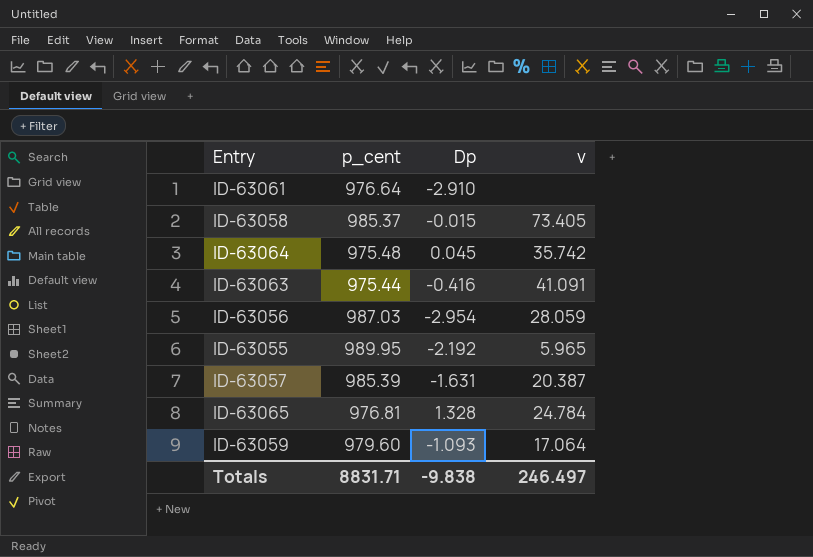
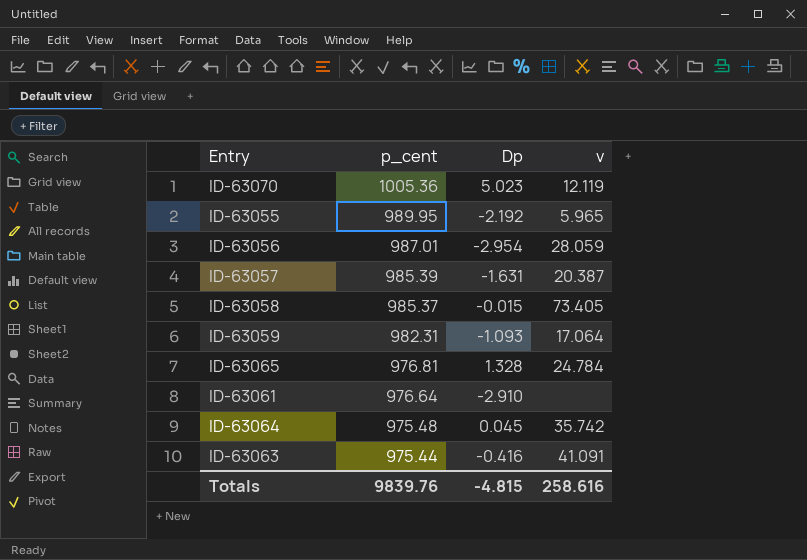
row order: none -> p_cent descending
row ID-63070: none -> 1005.36 | 5.023 | 12.119
ID-63056 | p_cent: 987.03 -> 987.01
ID-63059 | p_cent: 979.60 -> 982.31
Totals | p_cent: 8831.71 -> 9839.76
Totals | Dp: -9.838 -> -4.815
Totals | v: 246.497 -> 258.616

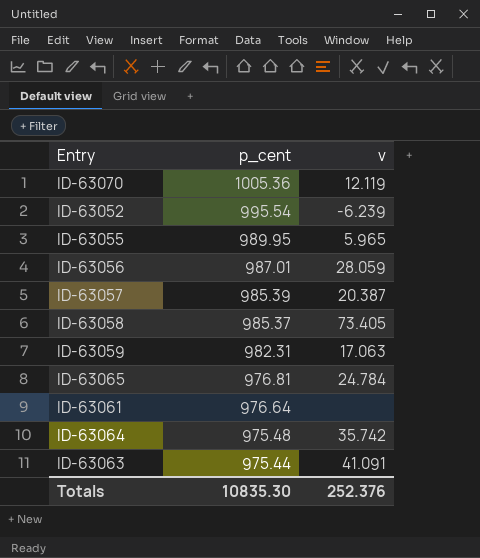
column Dp | position: 3 -> none
row ID-63052: none -> 995.54 | -6.239
ID-63059 | v: 17.064 -> 17.063
Totals | p_cent: 9839.76 -> 10835.30
Totals | v: 258.616 -> 252.376

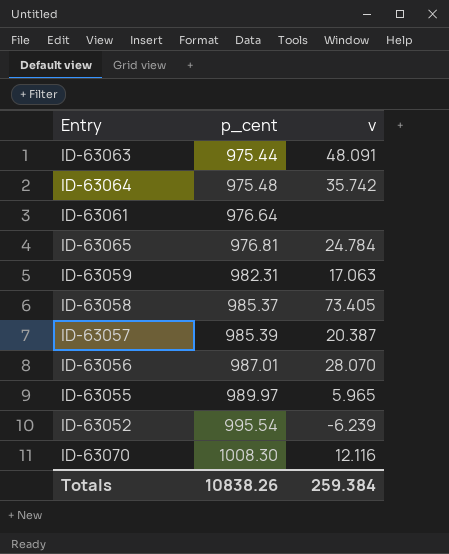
row order: p_cent descending -> p_cent ascending
ID-63063 | v: 41.091 -> 48.091
ID-63056 | v: 28.059 -> 28.070
ID-63055 | p_cent: 989.95 -> 989.97
ID-63070 | p_cent: 1005.36 -> 1008.30
ID-63070 | v: 12.119 -> 12.116
Totals | p_cent: 10835.30 -> 10838.26
Totals | v: 252.376 -> 259.384

